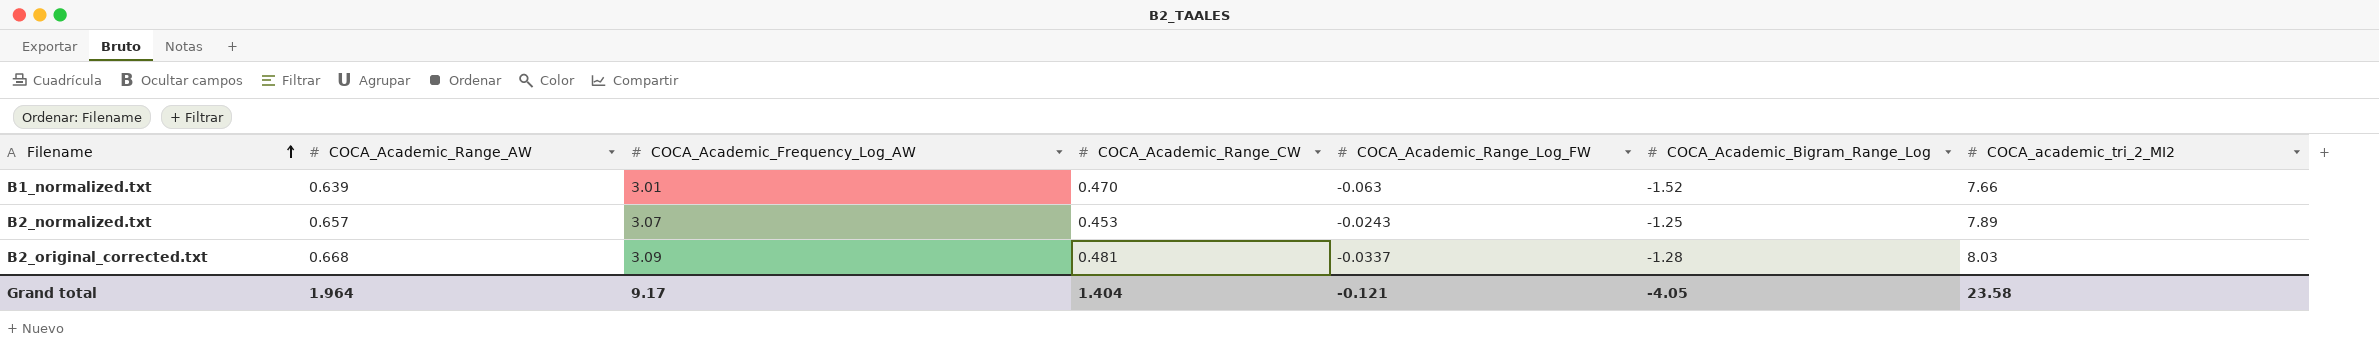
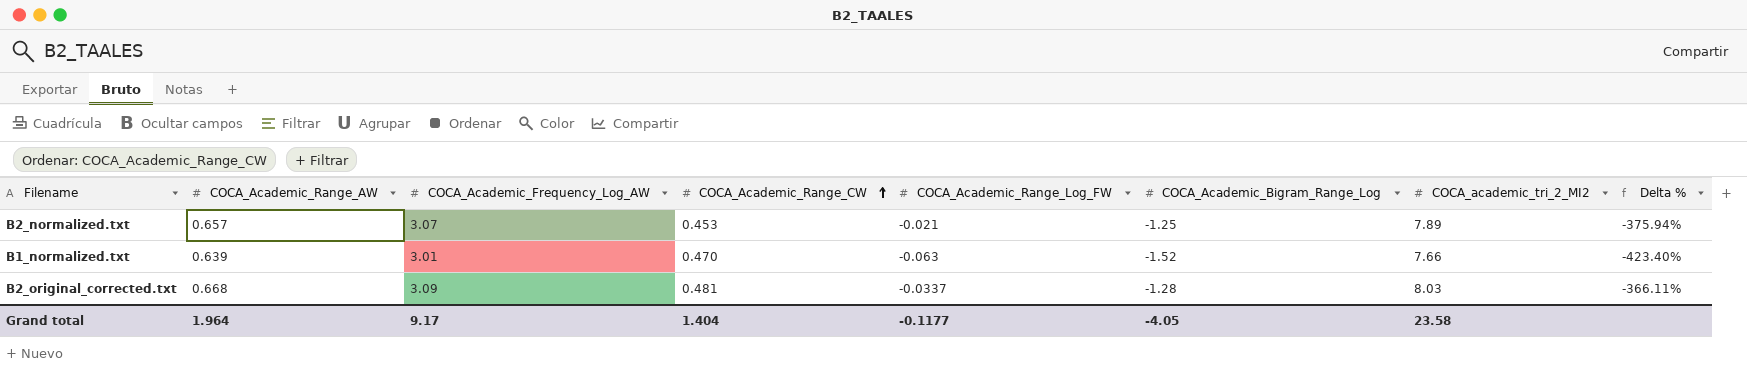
row order: Filename ascending -> COCA_Academic_Range_CW ascending
column Delta % | formula: none -> ([COCA_Academic_Bigram_Range_Log] - [COCA_Academic_Range_CW]) / [COCA_Academic_Range_CW]
B2_normalized.txt | COCA_Academic_Range_Log_FW: -0.0243 -> -0.021
Grand total | COCA_Academic_Range_Log_FW: -0.121 -> -0.1177

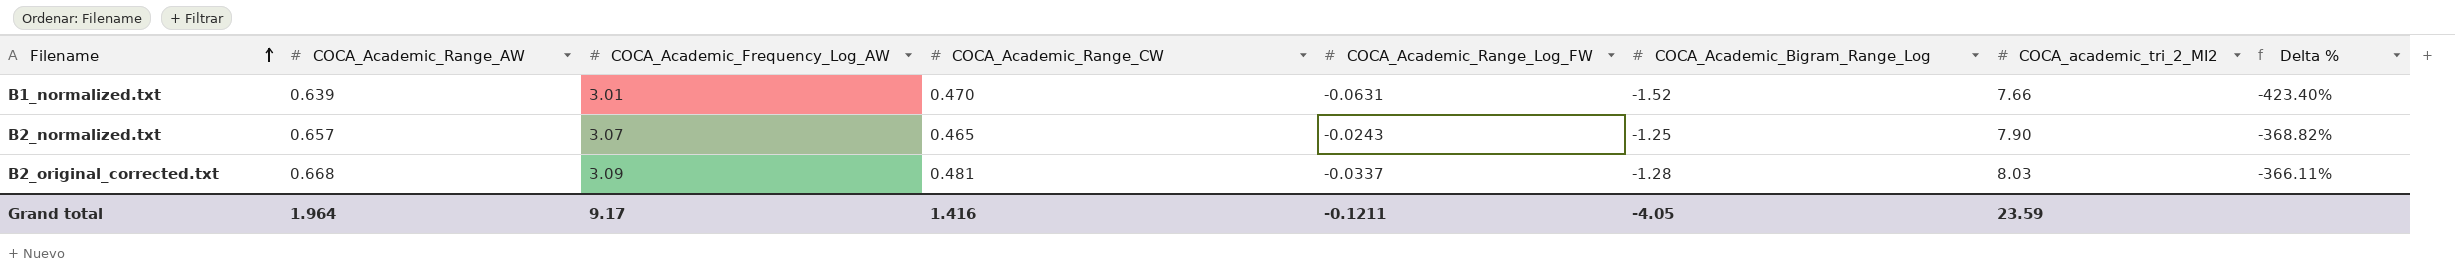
row order: COCA_Academic_Range_CW ascending -> Filename ascending
B1_normalized.txt | COCA_Academic_Range_Log_FW: -0.063 -> -0.0631
B2_normalized.txt | COCA_Academic_Range_CW: 0.453 -> 0.465
B2_normalized.txt | COCA_Academic_Range_Log_FW: -0.021 -> -0.0243
B2_normalized.txt | COCA_academic_tri_2_MI2: 7.89 -> 7.90
B2_normalized.txt | Delta %: -375.94% -> -368.82%
Grand total | COCA_Academic_Range_CW: 1.404 -> 1.416
Grand total | COCA_Academic_Range_Log_FW: -0.1177 -> -0.1211
Grand total | COCA_academic_tri_2_MI2: 23.58 -> 23.59

